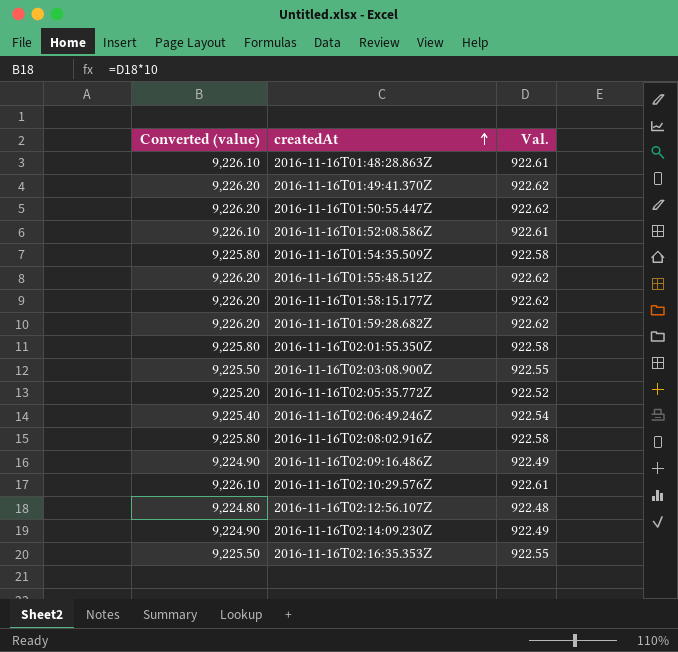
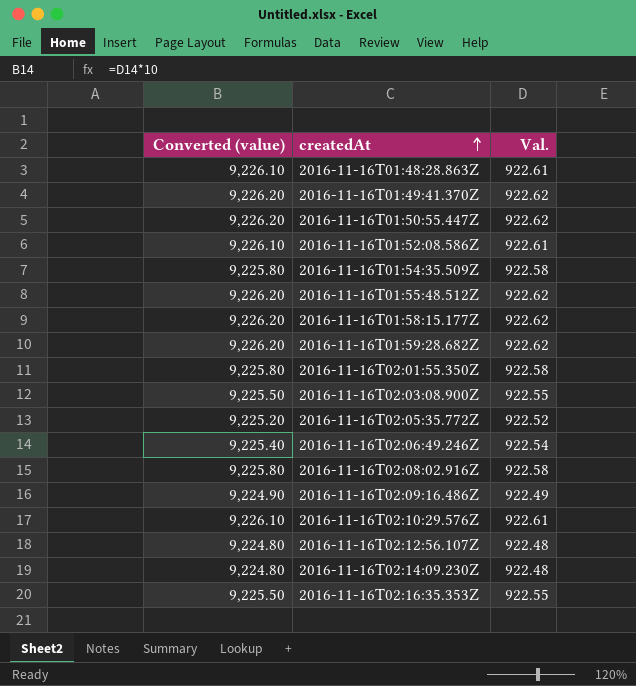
2016-11-16T02:14:09.230Z | Converted (value): 9,224.90 -> 9,224.80
2016-11-16T02:14:09.230Z | Val.: 922.49 -> 922.48

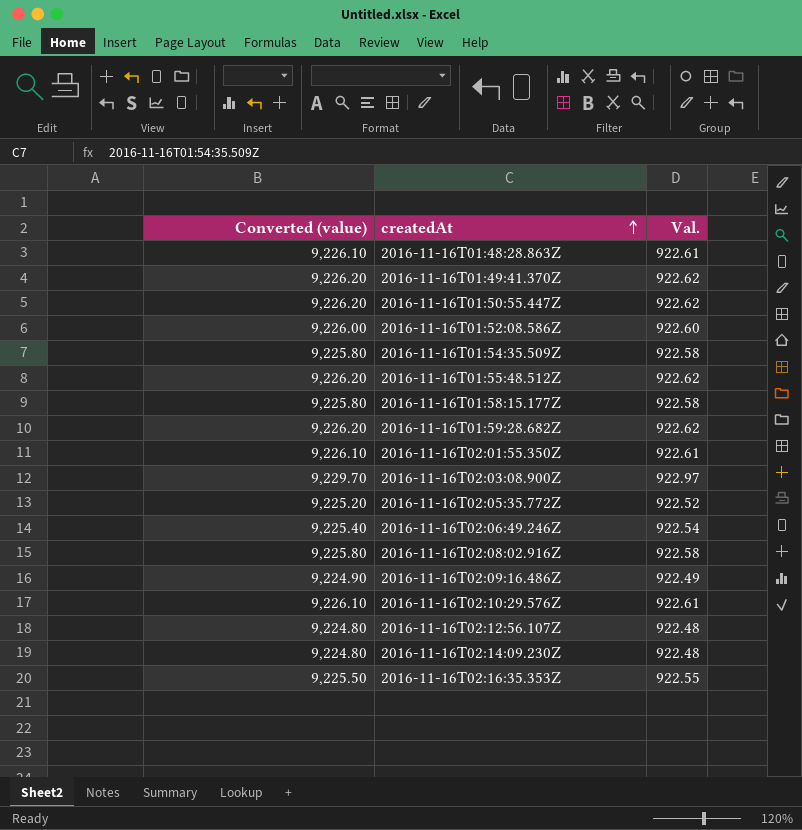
2016-11-16T01:52:08.586Z | Converted (value): 9,226.10 -> 9,226.00
2016-11-16T01:52:08.586Z | Val.: 922.61 -> 922.60
2016-11-16T01:58:15.177Z | Converted (value): 9,226.20 -> 9,225.80
2016-11-16T01:58:15.177Z | Val.: 922.62 -> 922.58
2016-11-16T02:01:55.350Z | Converted (value): 9,225.80 -> 9,226.10
2016-11-16T02:01:55.350Z | Val.: 922.58 -> 922.61
2016-11-16T02:03:08.900Z | Converted (value): 9,225.50 -> 9,229.70
2016-11-16T02:03:08.900Z | Val.: 922.55 -> 922.97

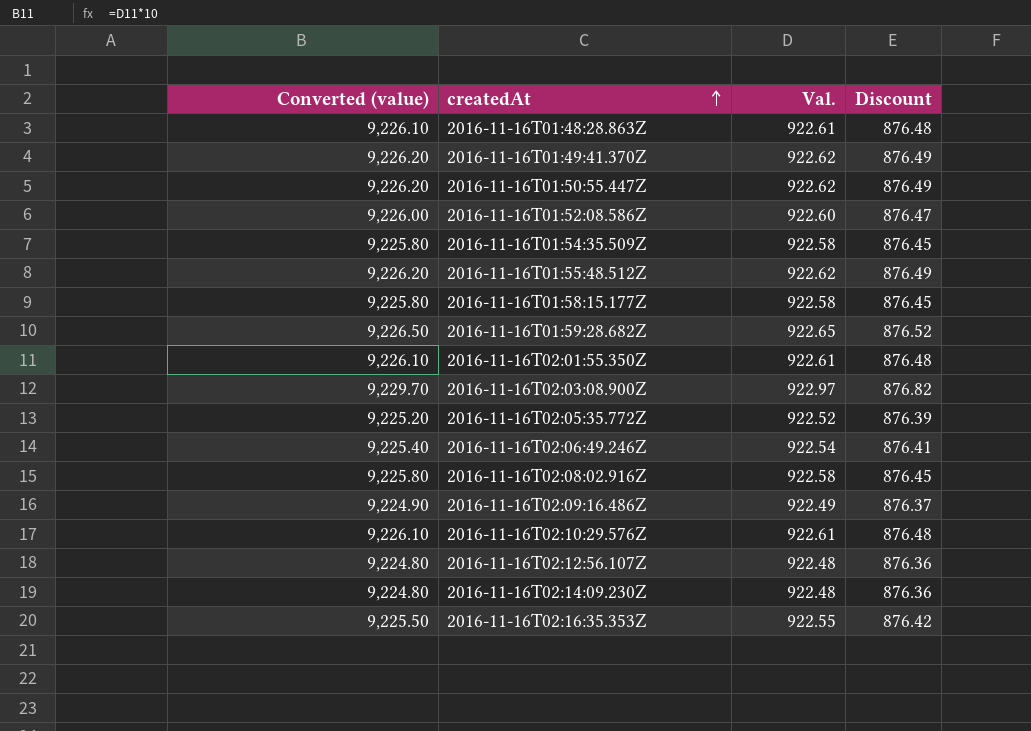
column Discount | formula: none -> [Val.] * 0.95
2016-11-16T01:59:28.682Z | Converted (value): 9,226.20 -> 9,226.50
2016-11-16T01:59:28.682Z | Val.: 922.62 -> 922.65

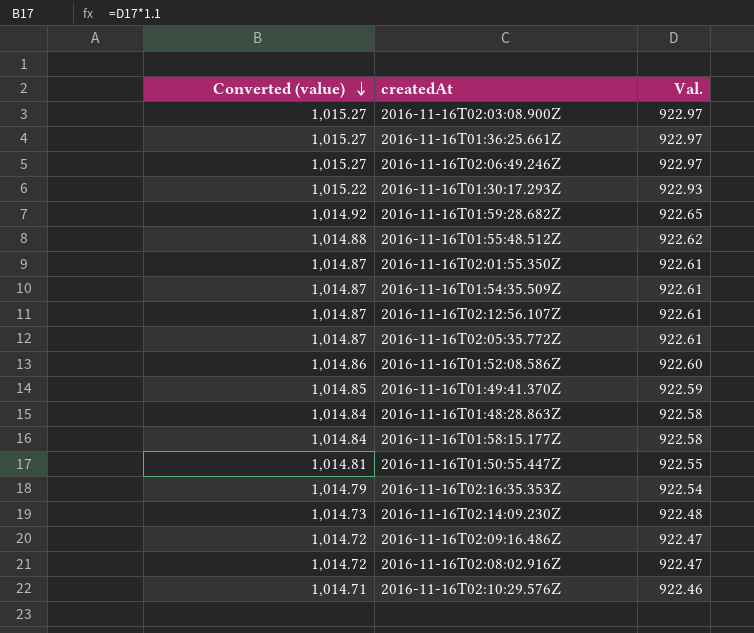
row order: createdAt ascending -> Converted (value) descending
column Discount | formula: [Val.] * 0.95 -> none
column Converted (value) | formula: [Val.] * 10 -> [Val.] * 1.1
row 2016-11-16T01:36:25.661Z: none -> 1,015.27 | 922.97
2016-11-16T02:06:49.246Z | Val.: 922.54 -> 922.97
row 2016-11-16T01:30:17.293Z: none -> 1,015.22 | 922.93
2016-11-16T01:54:35.509Z | Val.: 922.58 -> 922.61
2016-11-16T02:12:56.107Z | Val.: 922.48 -> 922.61
2016-11-16T02:05:35.772Z | Val.: 922.52 -> 922.61
2016-11-16T01:49:41.370Z | Val.: 922.62 -> 922.59
2016-11-16T01:48:28.863Z | Val.: 922.61 -> 922.58
2016-11-16T01:50:55.447Z | Val.: 922.62 -> 922.55
2016-11-16T02:16:35.353Z | Val.: 922.55 -> 922.54
2016-11-16T02:09:16.486Z | Val.: 922.49 -> 922.47
2016-11-16T02:08:02.916Z | Val.: 922.58 -> 922.47
2016-11-16T02:10:29.576Z | Val.: 922.61 -> 922.46

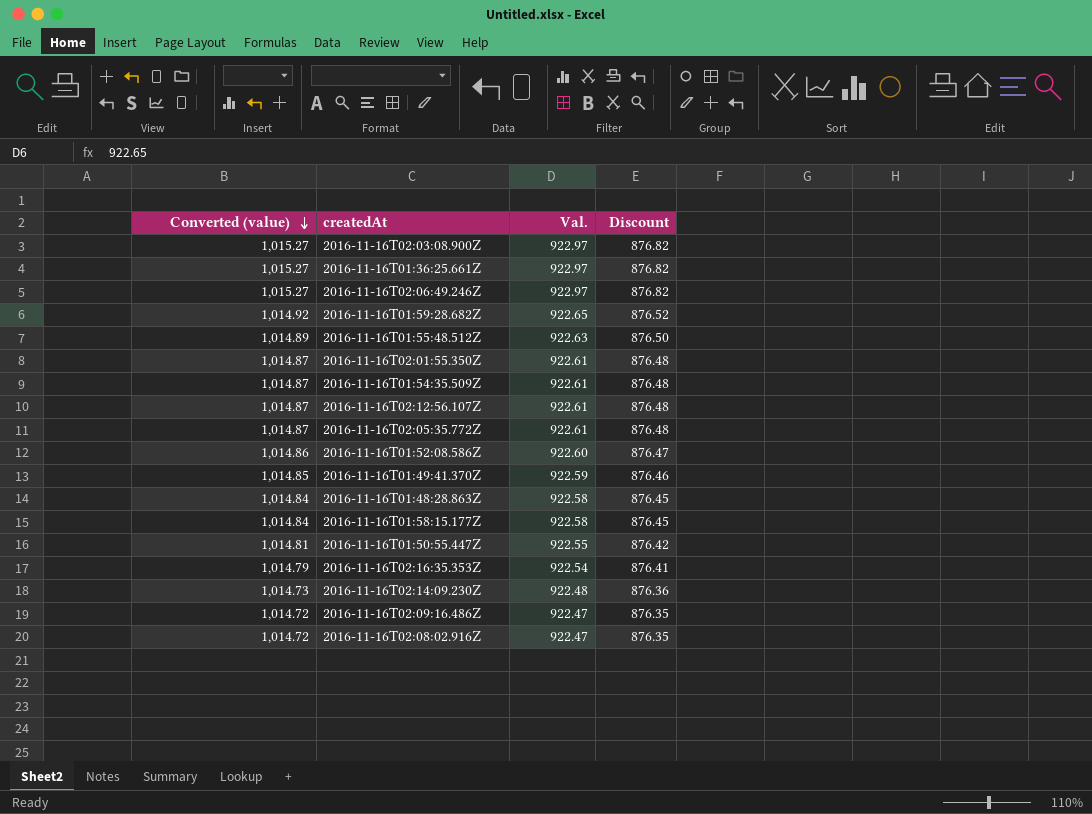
column Discount | formula: none -> [Val.] * 0.95
row 2016-11-16T01:30:17.293Z: 1,015.22 | 922.93 -> none
row 2016-11-16T02:10:29.576Z: 1,014.71 | 922.46 -> none
2016-11-16T01:55:48.512Z | Converted (value): 1,014.88 -> 1,014.89
2016-11-16T01:55:48.512Z | Val.: 922.62 -> 922.63

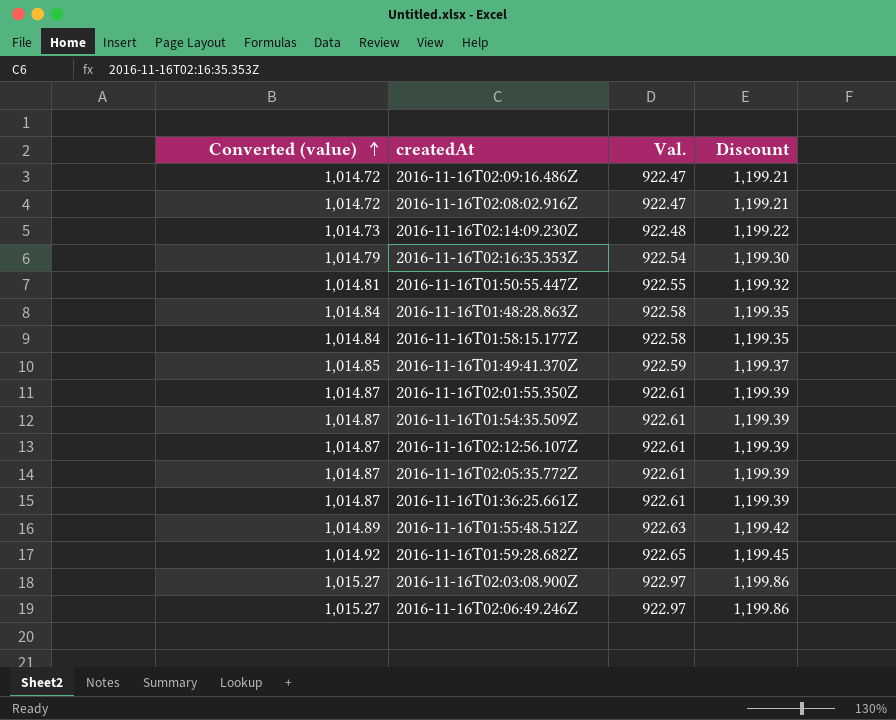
row order: Converted (value) descending -> Converted (value) ascending
column Discount | formula: [Val.] * 0.95 -> [Val.] * 1.3
row 2016-11-16T01:52:08.586Z: 1,014.86 | 922.60 | 876.47 -> none
2016-11-16T01:36:25.661Z | Converted (value): 1,015.27 -> 1,014.87
2016-11-16T01:36:25.661Z | Val.: 922.97 -> 922.61

